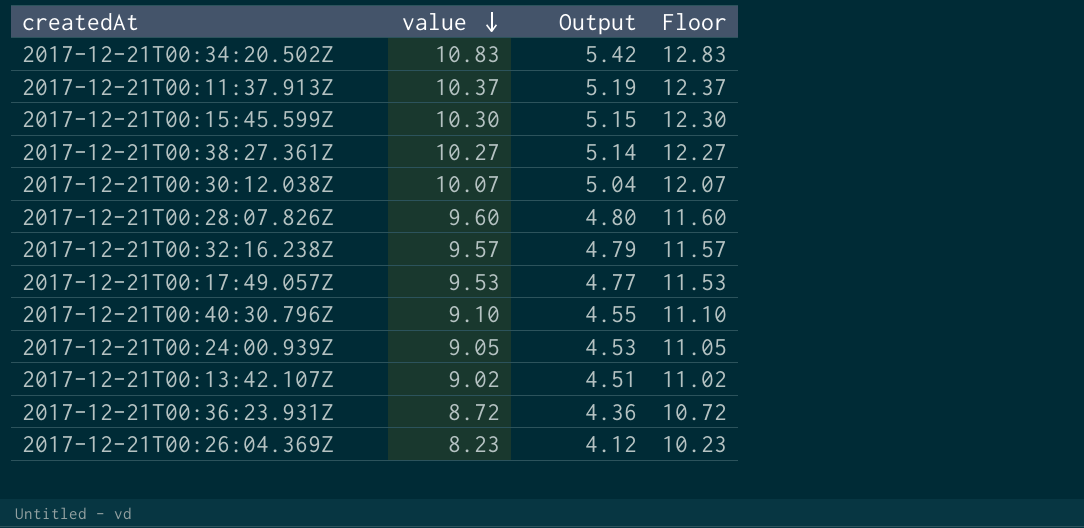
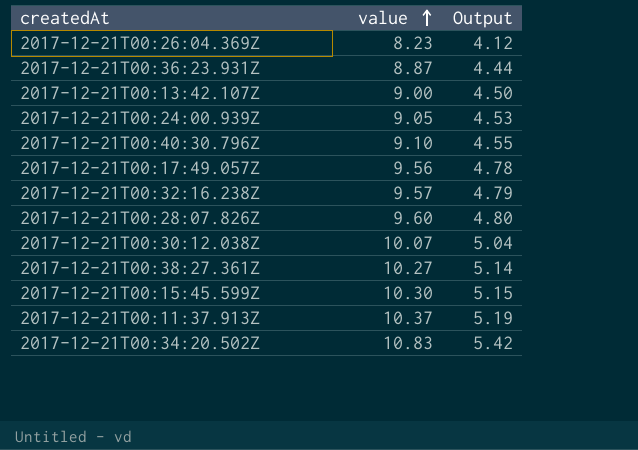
row order: value descending -> value ascending
column Floor | formula: [value] + 2 -> none
2017-12-21T00:36:23.931Z | value: 8.72 -> 8.87
2017-12-21T00:36:23.931Z | Output: 4.36 -> 4.44
2017-12-21T00:13:42.107Z | value: 9.02 -> 9.00
2017-12-21T00:13:42.107Z | Output: 4.51 -> 4.50
2017-12-21T00:17:49.057Z | value: 9.53 -> 9.56
2017-12-21T00:17:49.057Z | Output: 4.77 -> 4.78

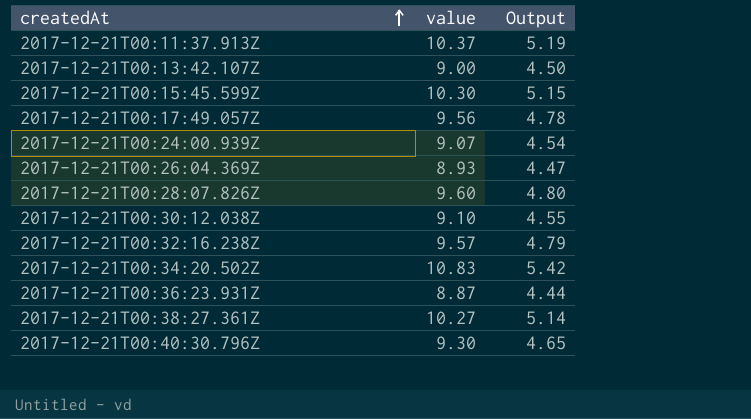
row order: value ascending -> createdAt ascending
2017-12-21T00:24:00.939Z | value: 9.05 -> 9.07
2017-12-21T00:24:00.939Z | Output: 4.53 -> 4.54
2017-12-21T00:26:04.369Z | value: 8.23 -> 8.93
2017-12-21T00:26:04.369Z | Output: 4.12 -> 4.47
2017-12-21T00:30:12.038Z | value: 10.07 -> 9.10
2017-12-21T00:30:12.038Z | Output: 5.04 -> 4.55
2017-12-21T00:40:30.796Z | value: 9.10 -> 9.30
2017-12-21T00:40:30.796Z | Output: 4.55 -> 4.65

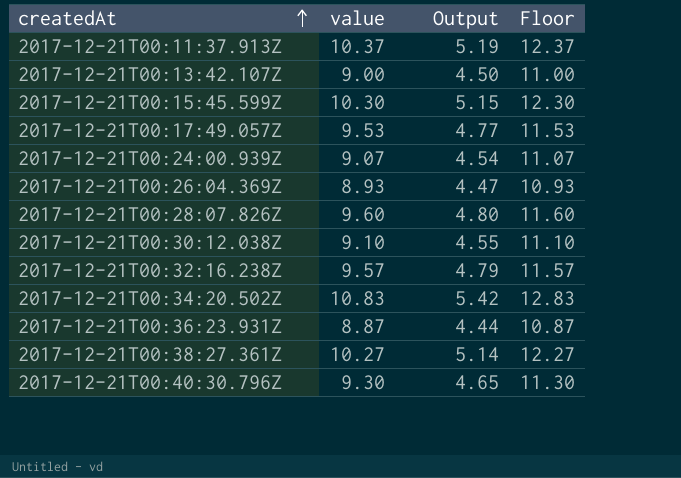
column Floor | formula: none -> [value] + 2
2017-12-21T00:17:49.057Z | value: 9.56 -> 9.53
2017-12-21T00:17:49.057Z | Output: 4.78 -> 4.77

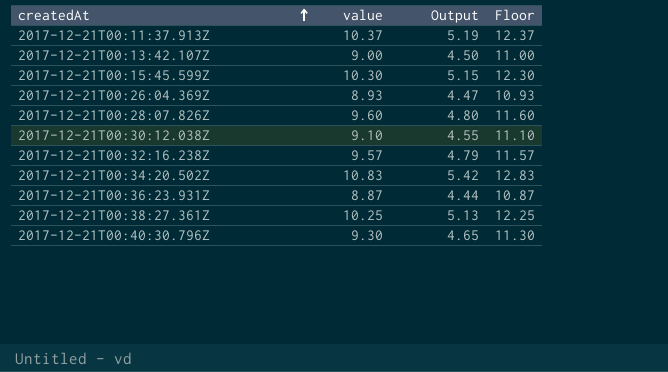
row 2017-12-21T00:17:49.057Z: 9.53 | 4.77 | 11.53 -> none
row 2017-12-21T00:24:00.939Z: 9.07 | 4.54 | 11.07 -> none
2017-12-21T00:38:27.361Z | value: 10.27 -> 10.25
2017-12-21T00:38:27.361Z | Output: 5.14 -> 5.13
2017-12-21T00:38:27.361Z | Floor: 12.27 -> 12.25

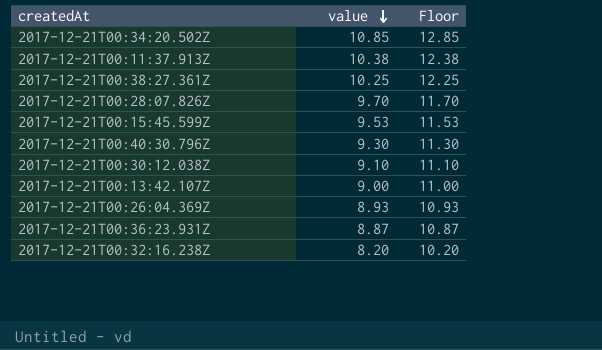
row order: createdAt ascending -> value descending
column Output | formula: [value] * 0.5 -> none
2017-12-21T00:34:20.502Z | value: 10.83 -> 10.85
2017-12-21T00:34:20.502Z | Floor: 12.83 -> 12.85
2017-12-21T00:11:37.913Z | value: 10.37 -> 10.38
2017-12-21T00:11:37.913Z | Floor: 12.37 -> 12.38
2017-12-21T00:28:07.826Z | value: 9.60 -> 9.70
2017-12-21T00:28:07.826Z | Floor: 11.60 -> 11.70
2017-12-21T00:15:45.599Z | value: 10.30 -> 9.53
2017-12-21T00:15:45.599Z | Floor: 12.30 -> 11.53
2017-12-21T00:32:16.238Z | value: 9.57 -> 8.20
2017-12-21T00:32:16.238Z | Floor: 11.57 -> 10.20

